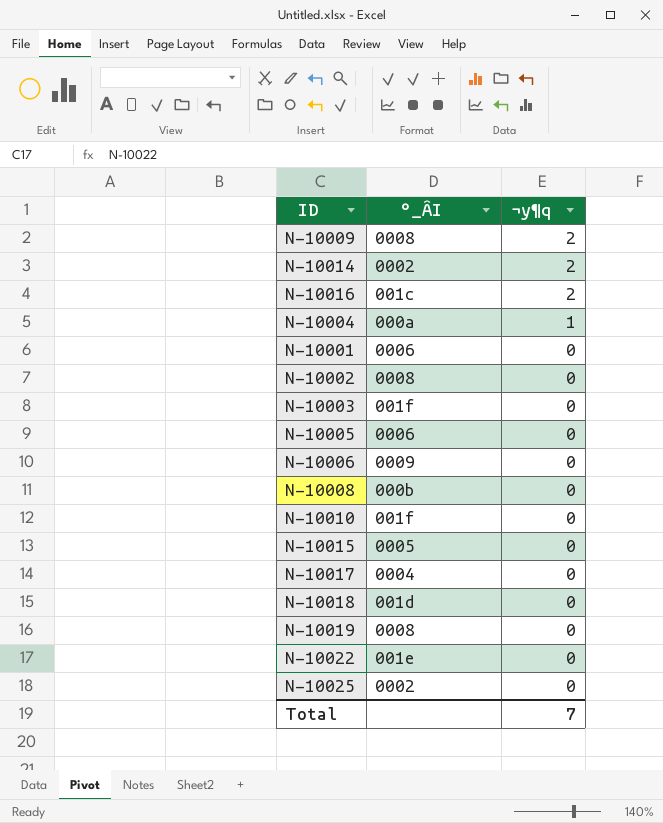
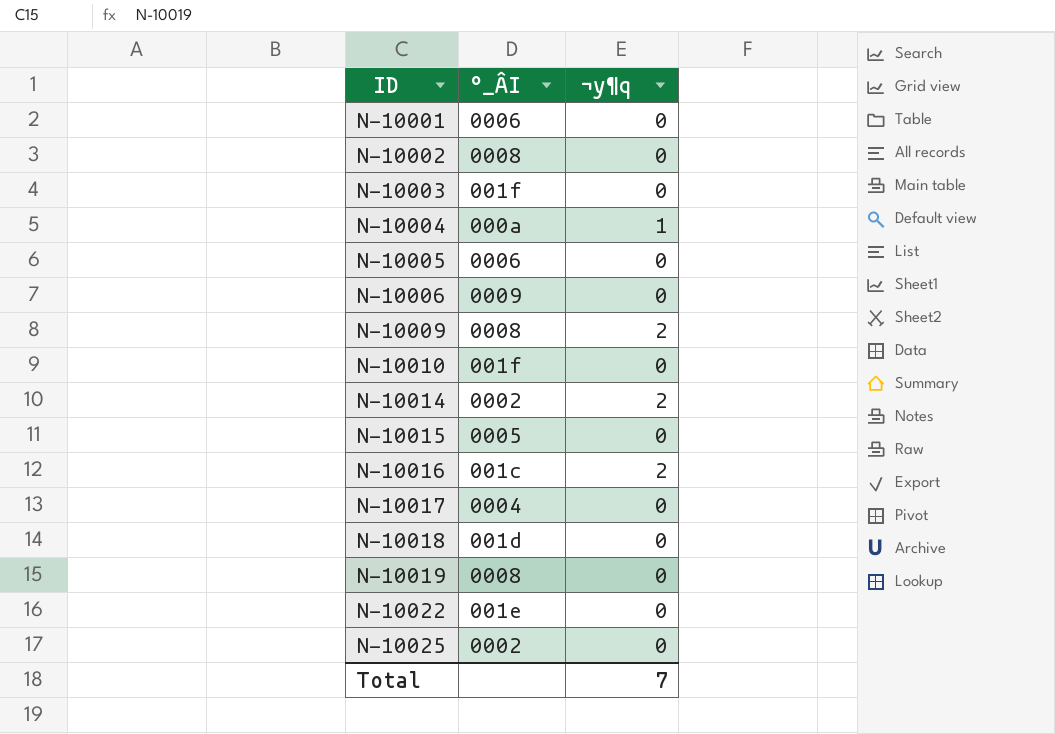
row order: ¬y¶q descending -> ID ascending
row N-10008: 000b | 0 -> none

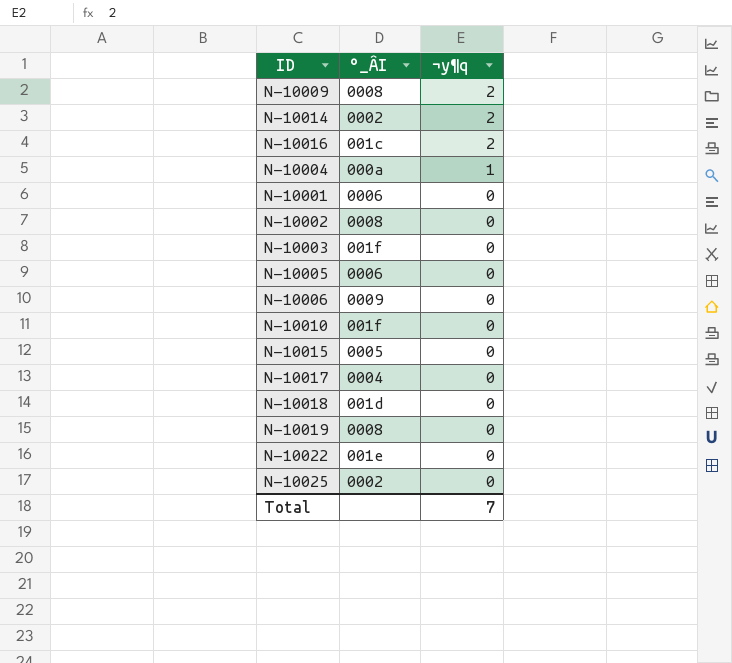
row order: ID ascending -> ¬y¶q descending

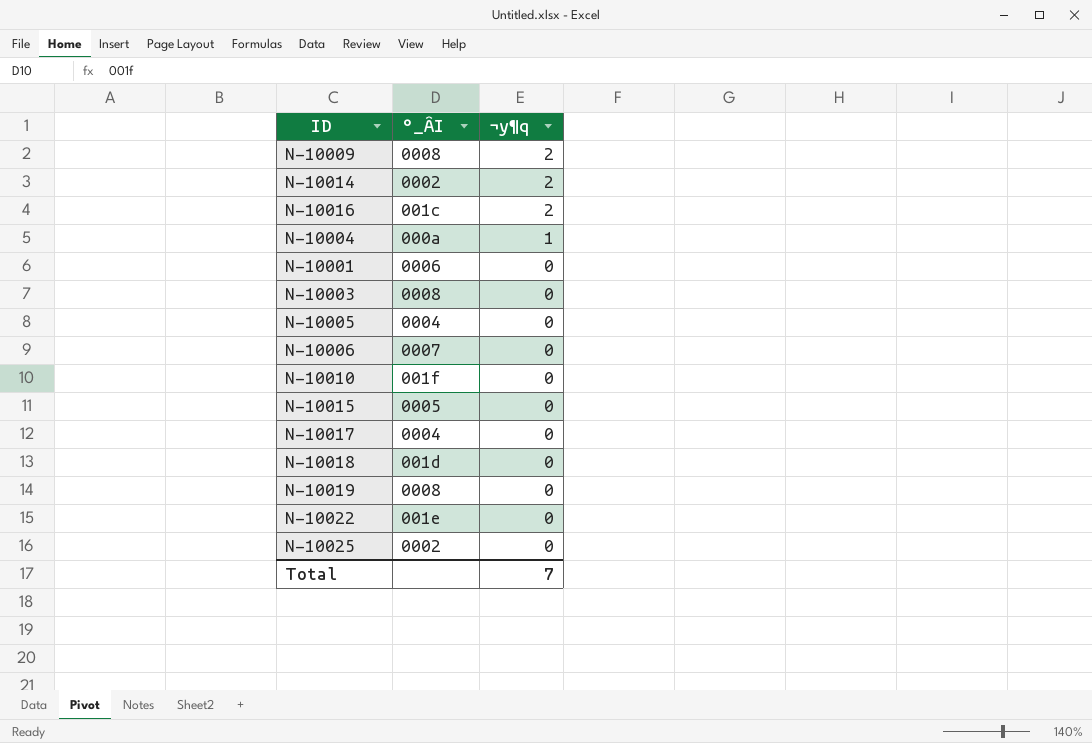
row N-10002: 0008 | 0 -> none
N-10003 | °_ÂI: 001f -> 0008
N-10005 | °_ÂI: 0006 -> 0004
N-10006 | °_ÂI: 0009 -> 0007

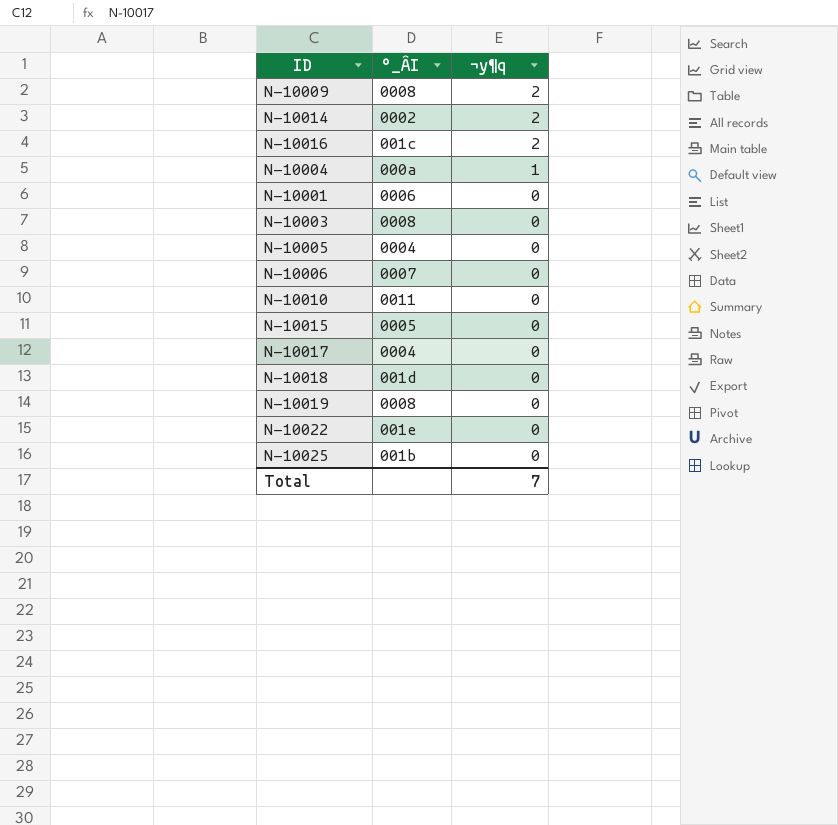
N-10010 | °_ÂI: 001f -> 0011
N-10025 | °_ÂI: 0002 -> 001b

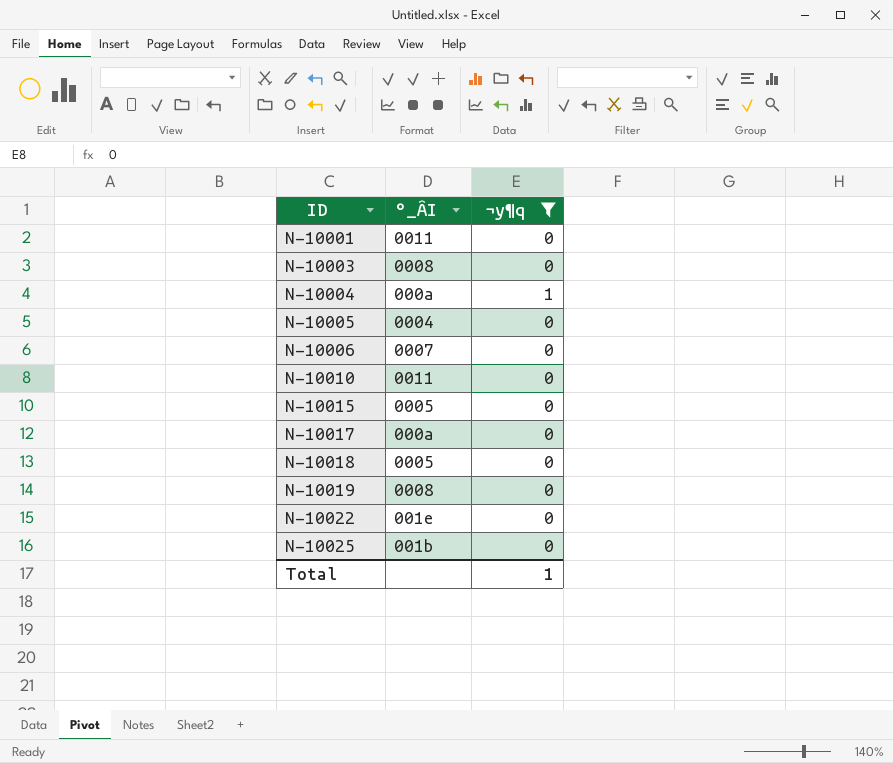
filter: none -> ¬y¶q != 2
row order: ¬y¶q descending -> ID ascending
N-10001 | °_ÂI: 0006 -> 0011
N-10017 | °_ÂI: 0004 -> 000a
N-10018 | °_ÂI: 001d -> 0005
Total | ¬y¶q: 7 -> 1

